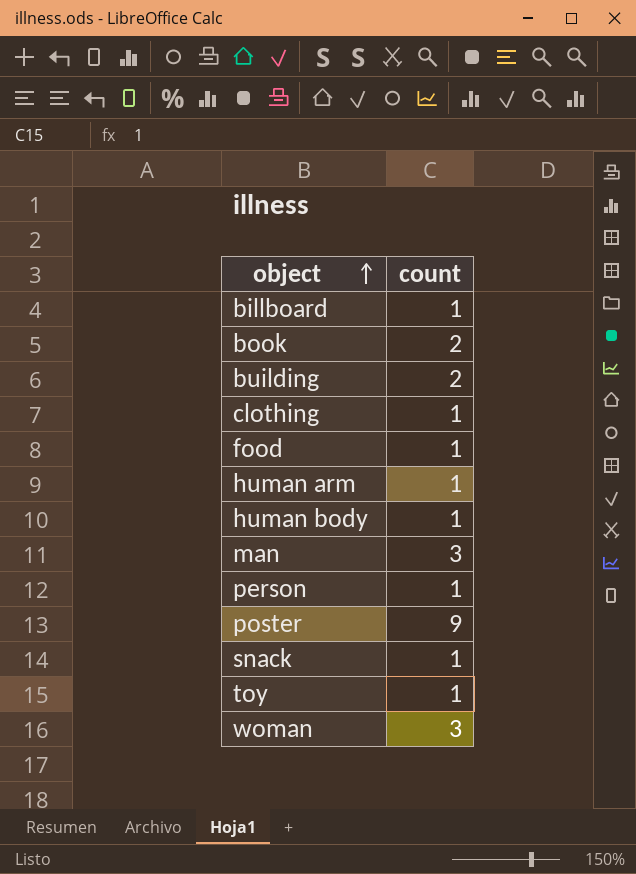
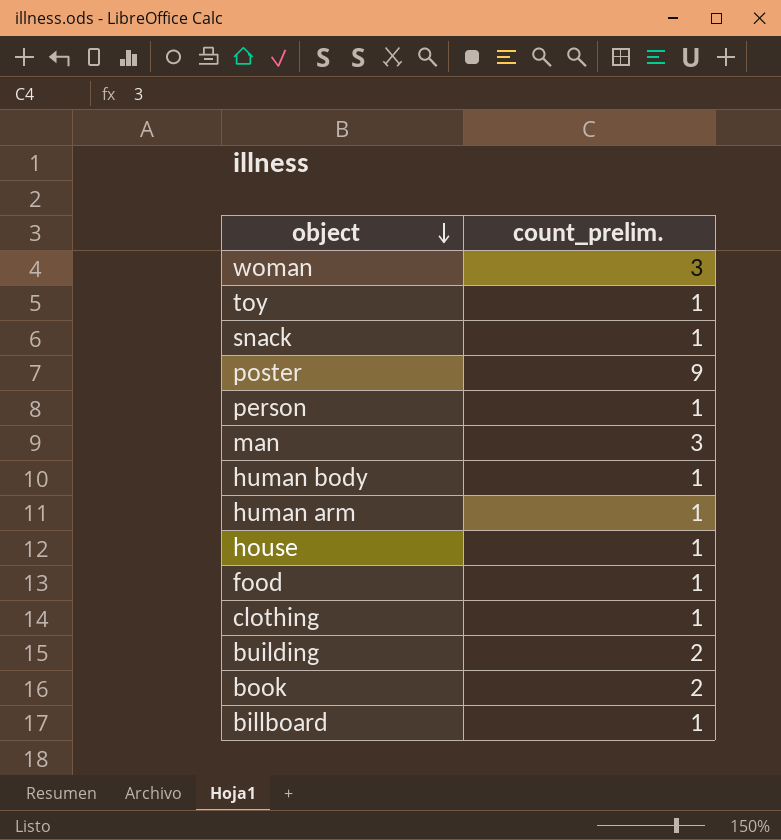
row order: object ascending -> object descending
column name: count -> count_prelim.
row house: none -> 1

